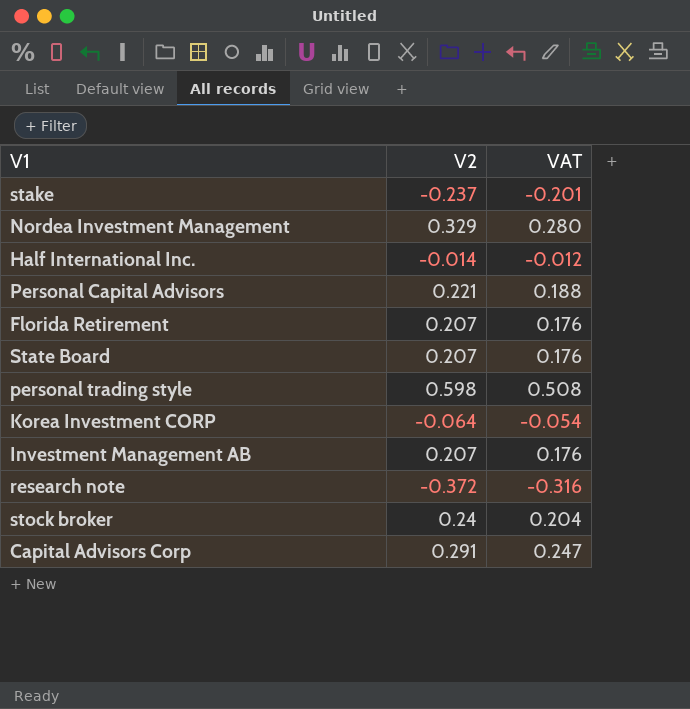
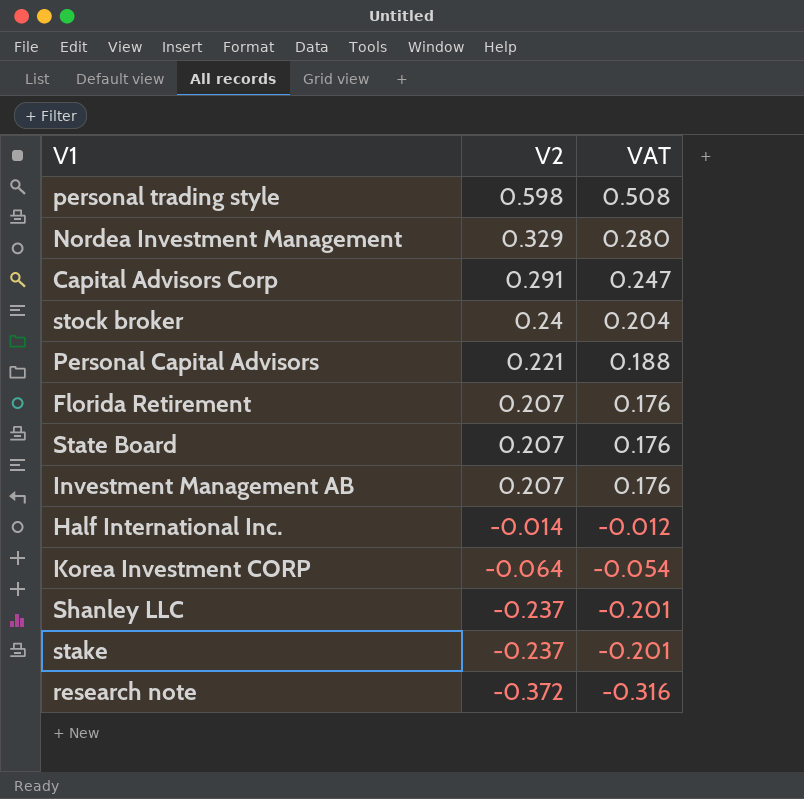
row order: none -> V2 descending
row Shanley LLC: none -> -0.237 | -0.201

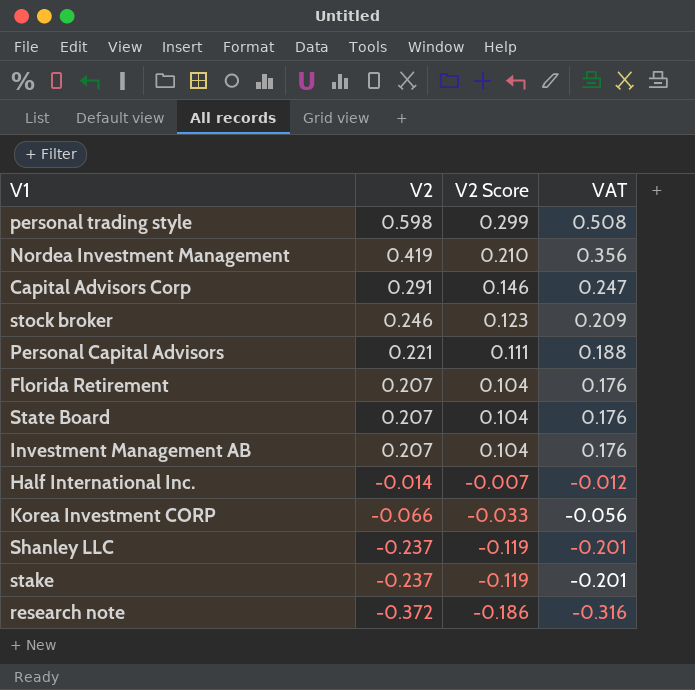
column V2 Score | formula: none -> [V2] * 0.5
Nordea Investment Management | V2: 0.329 -> 0.419
Nordea Investment Management | VAT: 0.280 -> 0.356
stock broker | V2: 0.24 -> 0.246
stock broker | VAT: 0.204 -> 0.209
Korea Investment CORP | V2: -0.064 -> -0.066
Korea Investment CORP | VAT: -0.054 -> -0.056

